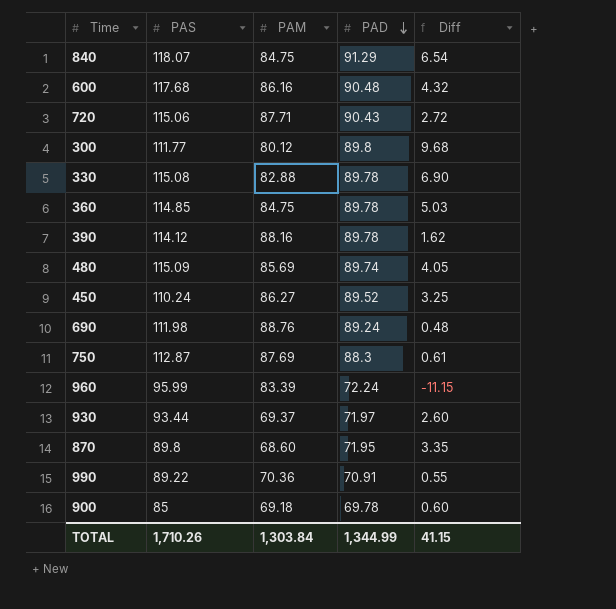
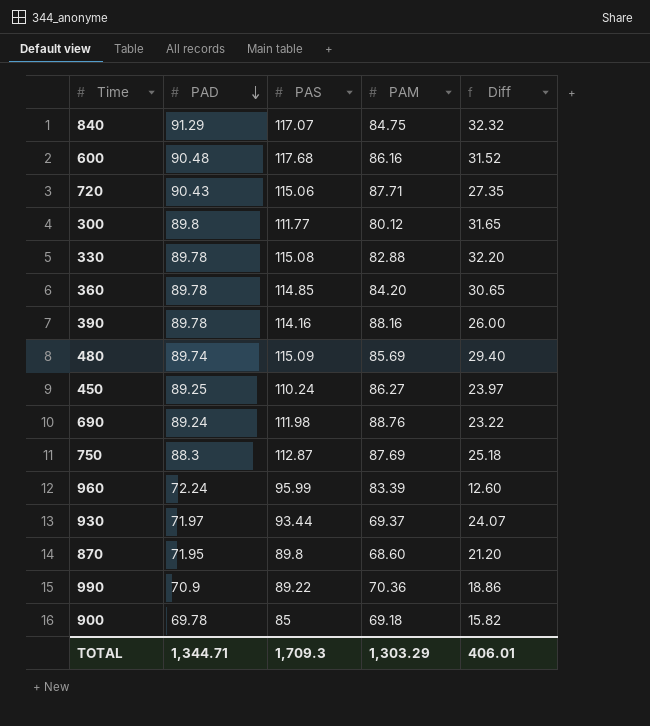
column PAD | position: 4 -> 2
column Diff | formula: [PAD] - [PAM] -> [PAS] - [PAM]
840 | PAS: 118.07 -> 117.07
360 | PAM: 84.75 -> 84.20
390 | PAS: 114.12 -> 114.16
450 | PAD: 89.52 -> 89.25
990 | PAD: 70.91 -> 70.9
TOTAL | PAD: 1,344.99 -> 1,344.71
TOTAL | PAS: 1,710.26 -> 1,709.3
TOTAL | PAM: 1,303.84 -> 1,303.29
TOTAL | Diff: 41.15 -> 406.01

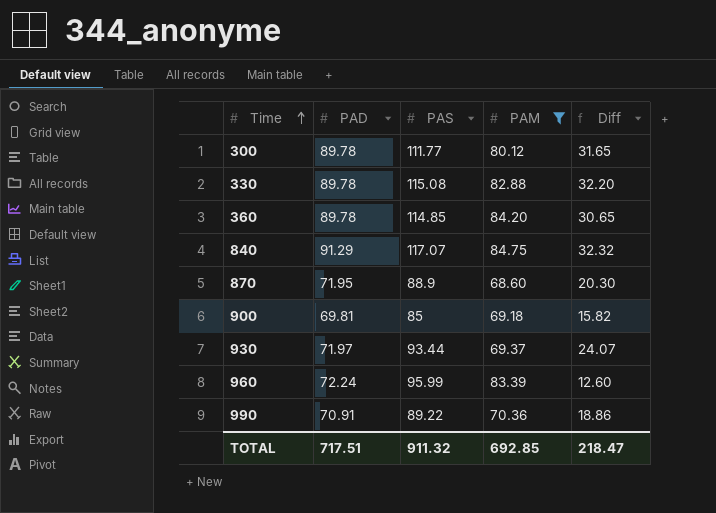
filter: none -> PAM <= 84.75
row order: PAD descending -> Time ascending
300 | PAD: 89.8 -> 89.78
870 | PAS: 89.8 -> 88.9
870 | Diff: 21.20 -> 20.30
900 | PAD: 69.78 -> 69.81
990 | PAD: 70.9 -> 70.91
TOTAL | PAD: 1,344.71 -> 717.51
TOTAL | PAS: 1,709.3 -> 911.32
TOTAL | PAM: 1,303.29 -> 692.85
TOTAL | Diff: 406.01 -> 218.47

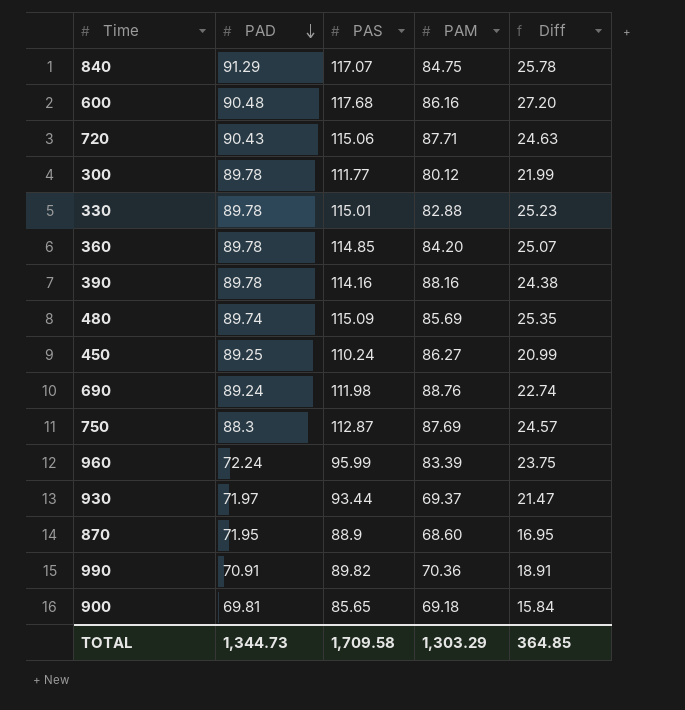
filter: PAM <= 84.75 -> none
row order: Time ascending -> PAD descending
column Diff | formula: [PAS] - [PAM] -> [PAS] - [PAD]
330 | PAS: 115.08 -> 115.01
990 | PAS: 89.22 -> 89.82
900 | PAS: 85 -> 85.65
TOTAL | PAD: 717.51 -> 1,344.73
TOTAL | PAS: 911.32 -> 1,709.58
TOTAL | PAM: 692.85 -> 1,303.29
TOTAL | Diff: 218.47 -> 364.85

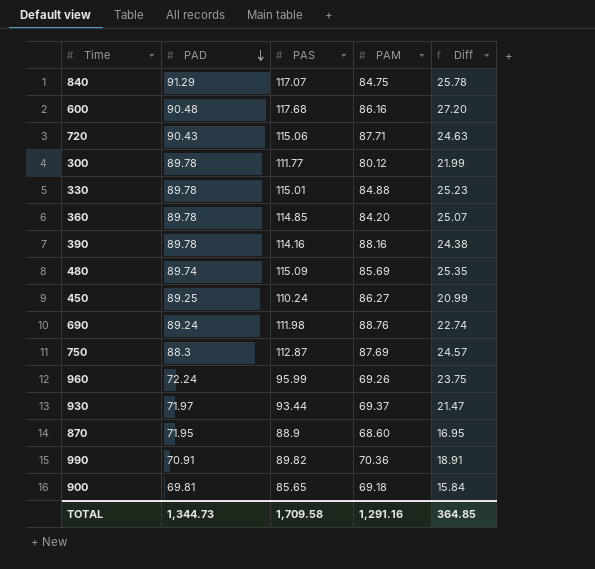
330 | PAM: 82.88 -> 84.88
960 | PAM: 83.39 -> 69.26
TOTAL | PAM: 1,303.29 -> 1,291.16

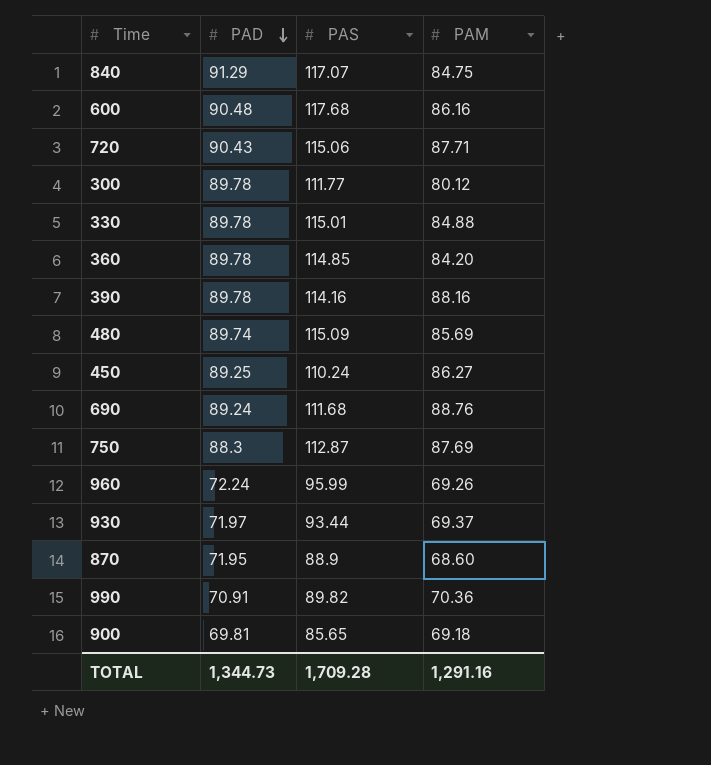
column Diff | formula: [PAS] - [PAD] -> none
690 | PAS: 111.98 -> 111.68
TOTAL | PAS: 1,709.58 -> 1,709.28

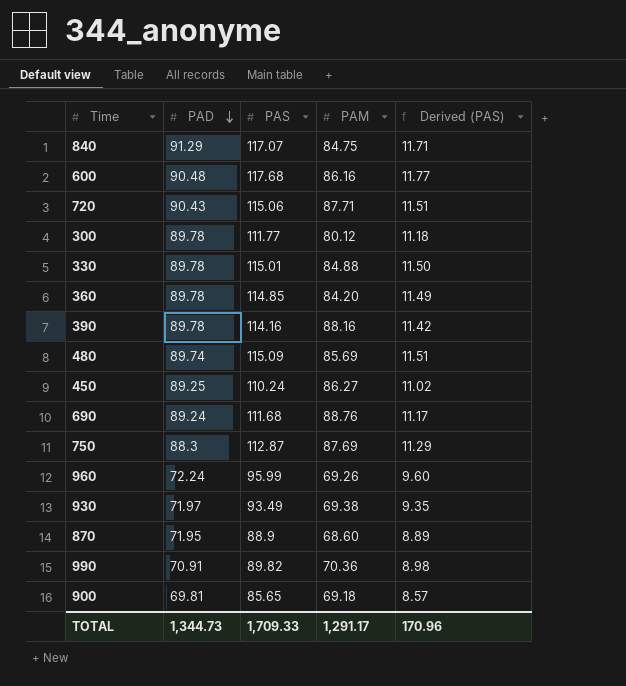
column Derived (PAS) | formula: none -> [PAS] * 0.1
930 | PAS: 93.44 -> 93.49
930 | PAM: 69.37 -> 69.38
TOTAL | PAS: 1,709.28 -> 1,709.33
TOTAL | PAM: 1,291.16 -> 1,291.17

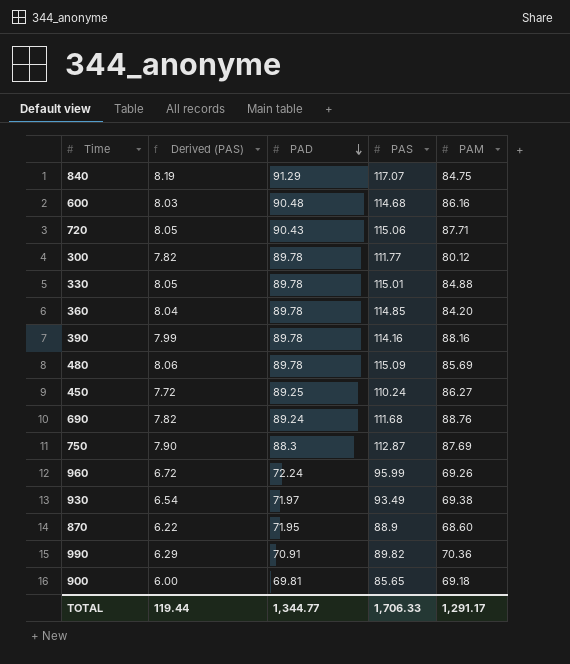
column Derived (PAS) | formula: [PAS] * 0.1 -> [PAS] * 0.07
column Derived (PAS) | position: 5 -> 2
600 | PAS: 117.68 -> 114.68
480 | PAD: 89.74 -> 89.78
TOTAL | Derived (PAS): 170.96 -> 119.44
TOTAL | PAD: 1,344.73 -> 1,344.77
TOTAL | PAS: 1,709.33 -> 1,706.33

